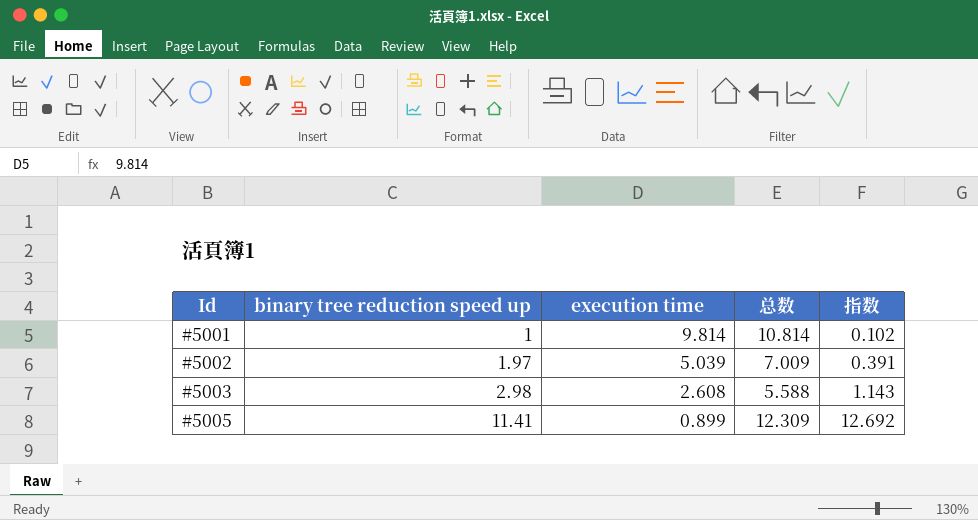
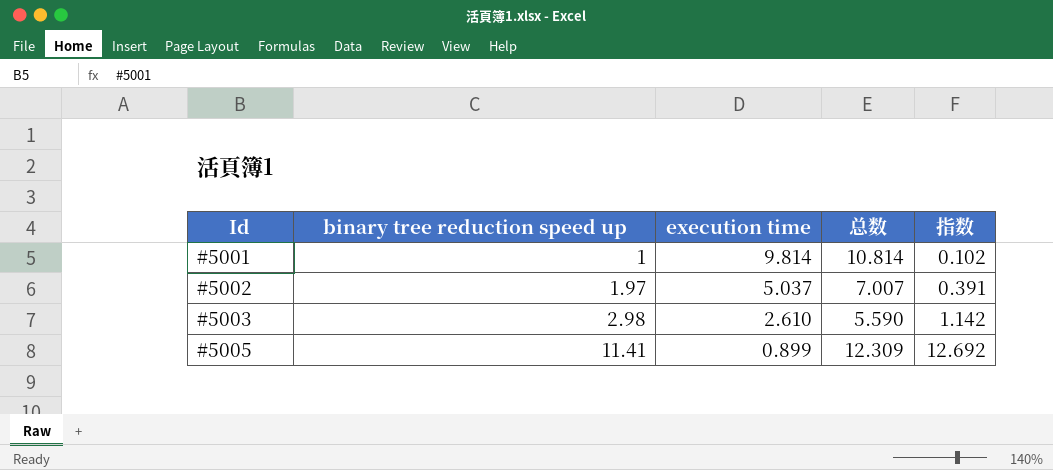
#5002 | execution time: 5.039 -> 5.037
#5002 | 总数: 7.009 -> 7.007
#5003 | execution time: 2.608 -> 2.610
#5003 | 总数: 5.588 -> 5.590
#5003 | 指数: 1.143 -> 1.142

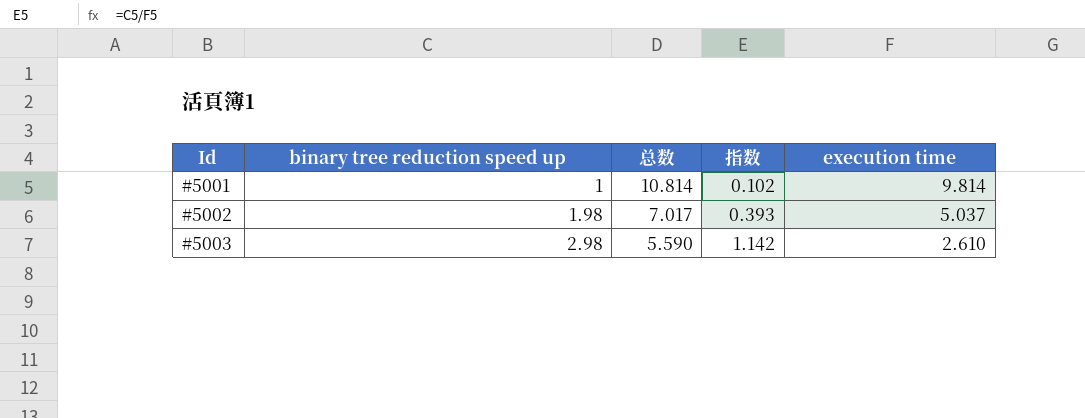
column execution time | position: 3 -> 5
row #5005: 11.41 | 0.899 | 12.309 | 12.692 -> none
#5002 | binary tree reduction speed up: 1.97 -> 1.98
#5002 | 总数: 7.007 -> 7.017
#5002 | 指数: 0.391 -> 0.393

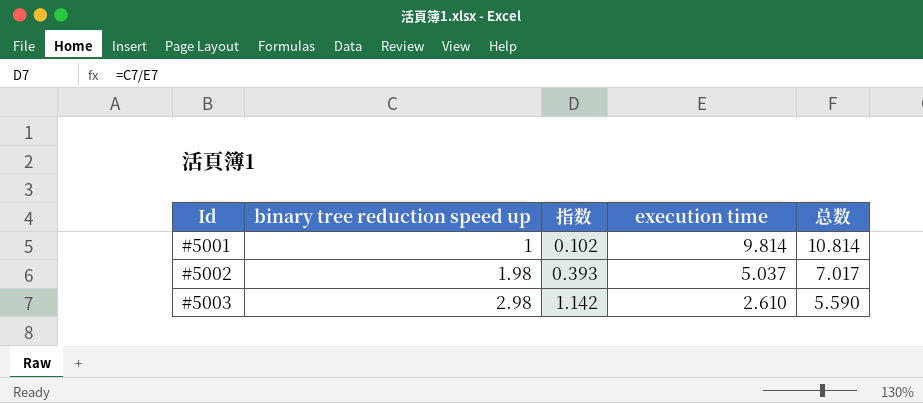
column 总数 | position: 3 -> 5

